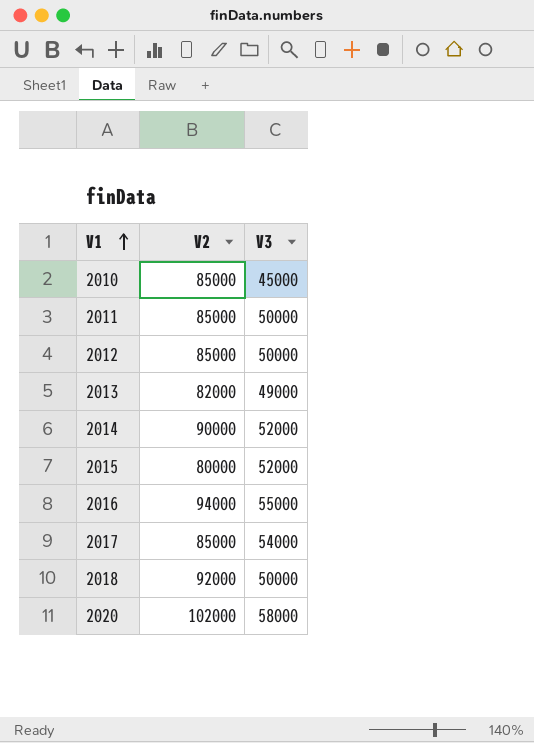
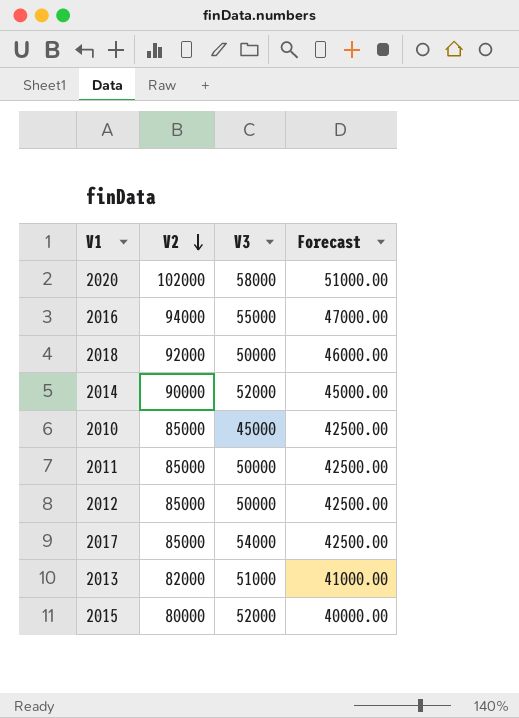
row order: V1 ascending -> V2 descending
column Forecast | formula: none -> [V2] * 0.5
2013 | V3: 49000 -> 51000

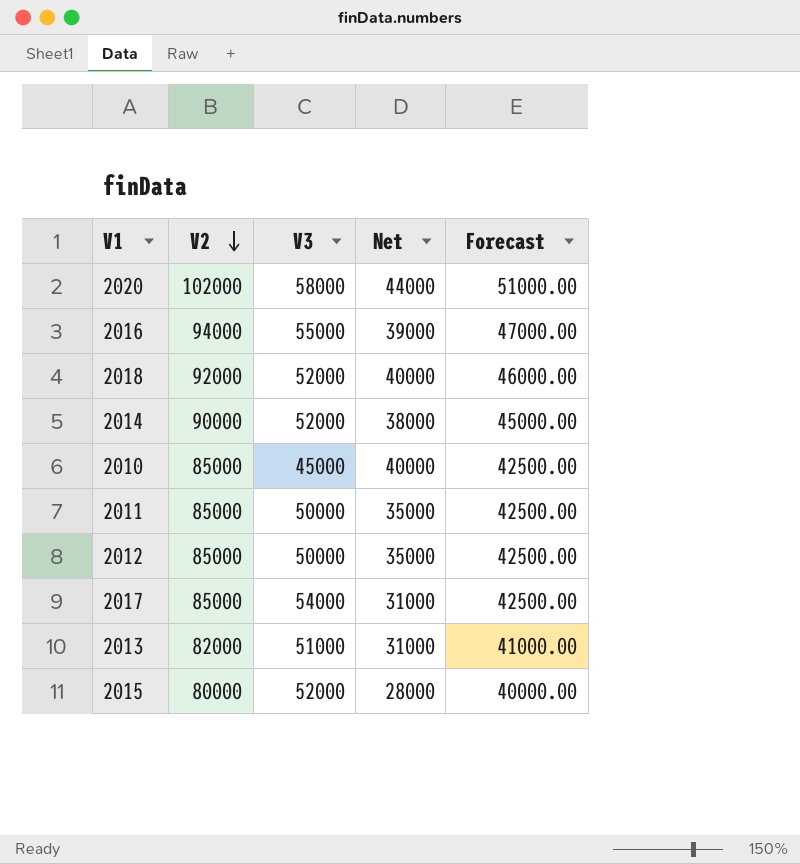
column Net | formula: none -> [V2] - [V3]
2018 | V3: 50000 -> 52000

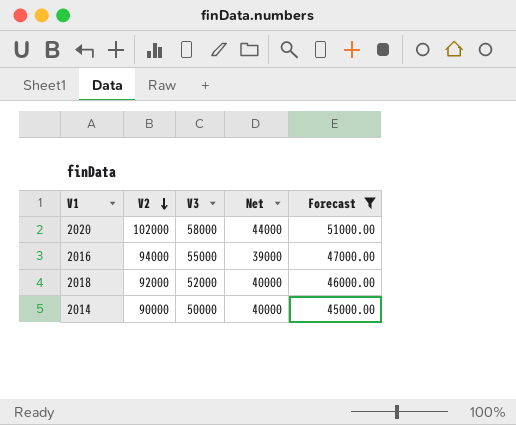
filter: none -> Forecast >= 45000.00
2014 | V3: 52000 -> 50000
2014 | Net: 38000 -> 40000

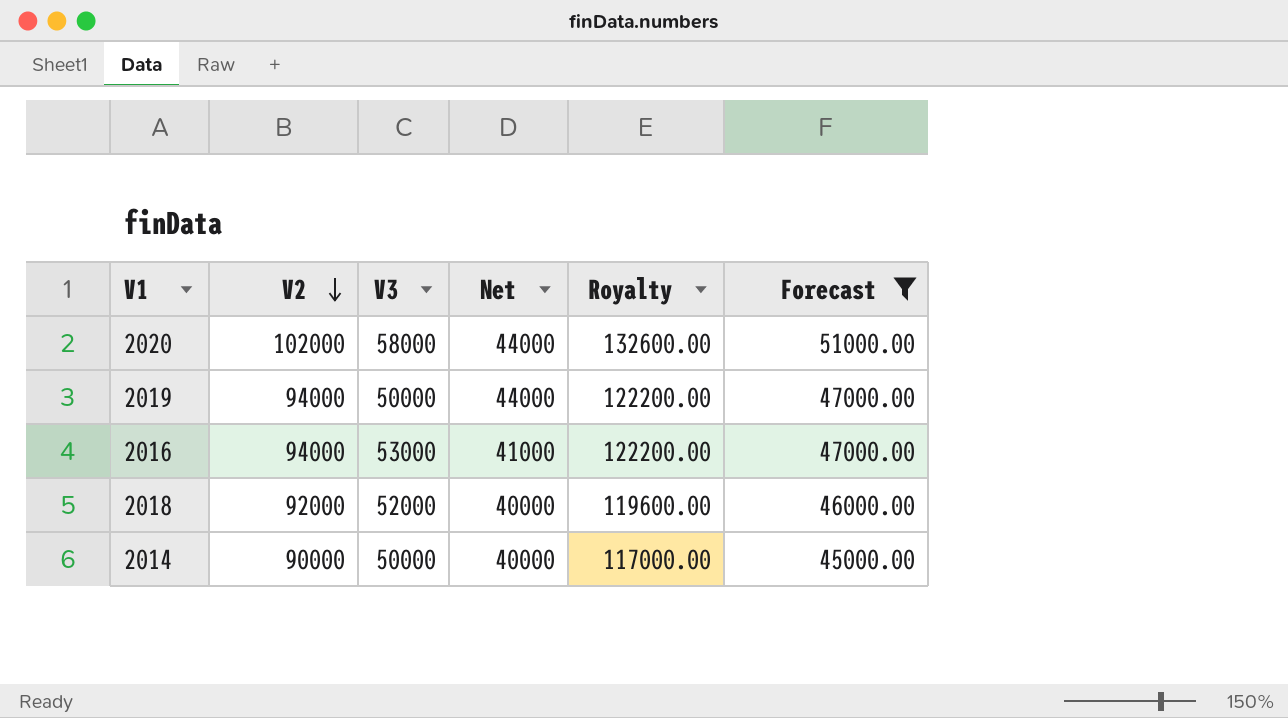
column Royalty | formula: none -> [V2] * 1.3
row 2019: none -> 94000 | 50000 | 44000 | 122200.00 | 47000.00
2016 | V3: 55000 -> 53000
2016 | Net: 39000 -> 41000

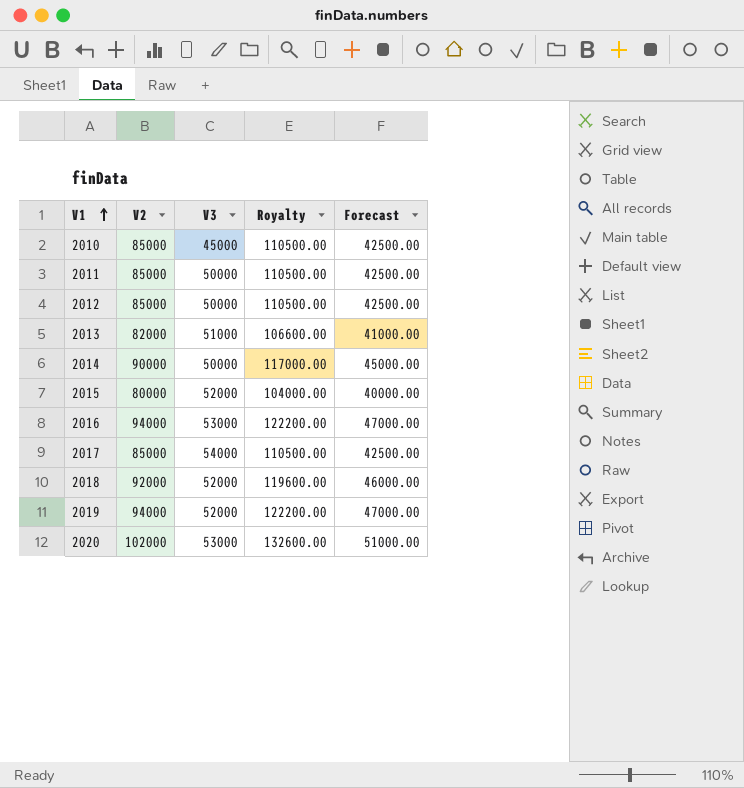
filter: Forecast >= 45000.00 -> none
row order: V2 descending -> V1 ascending
column Net | formula: [V2] - [V3] -> none
2019 | V3: 50000 -> 52000
2020 | V3: 58000 -> 53000

